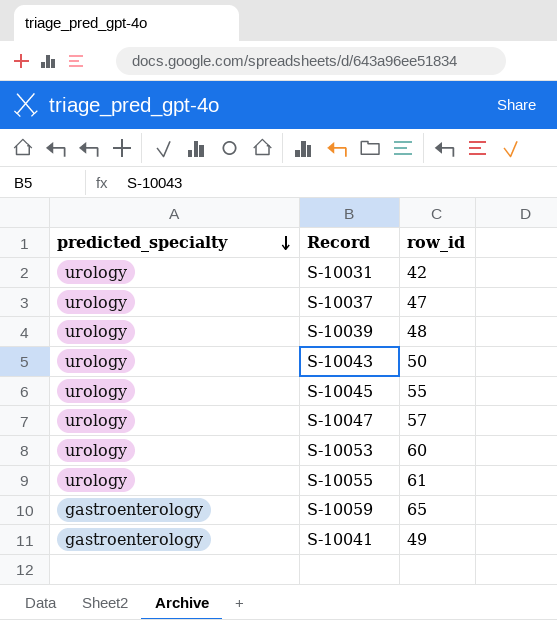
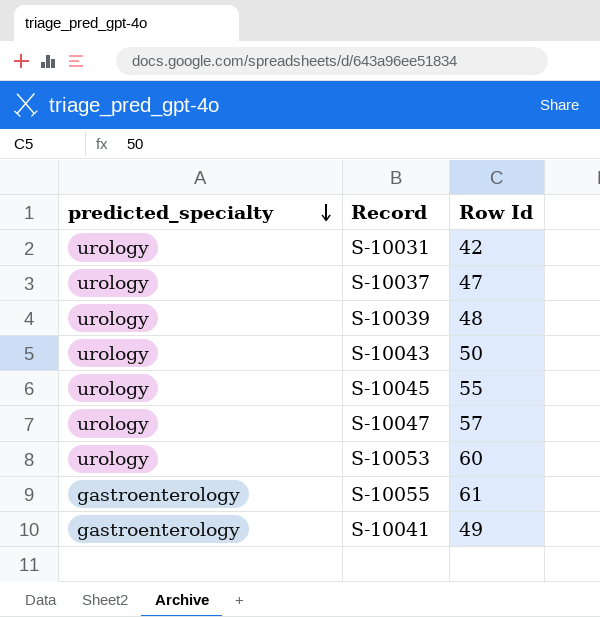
column name: row_id -> Row Id
row S-10059: gastroenterology | 65 -> none
S-10055 | predicted_specialty: urology -> gastroenterology

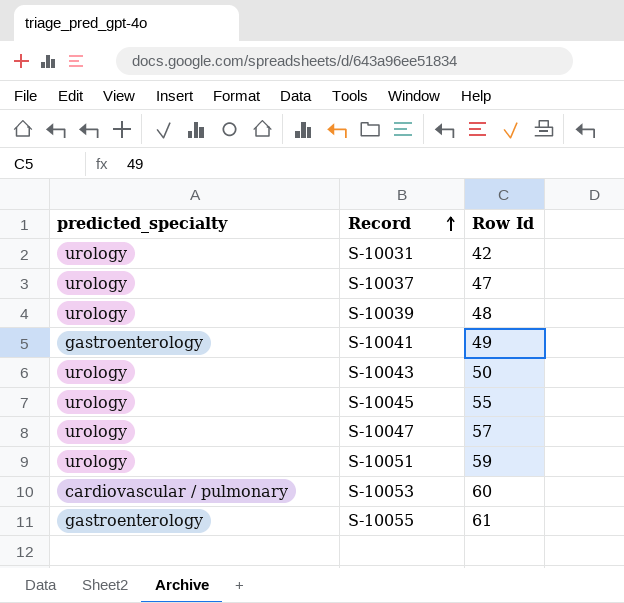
row order: predicted_specialty descending -> Record ascending
row S-10051: none -> urology | 59
S-10053 | predicted_specialty: urology -> cardiovascular / pulmonary

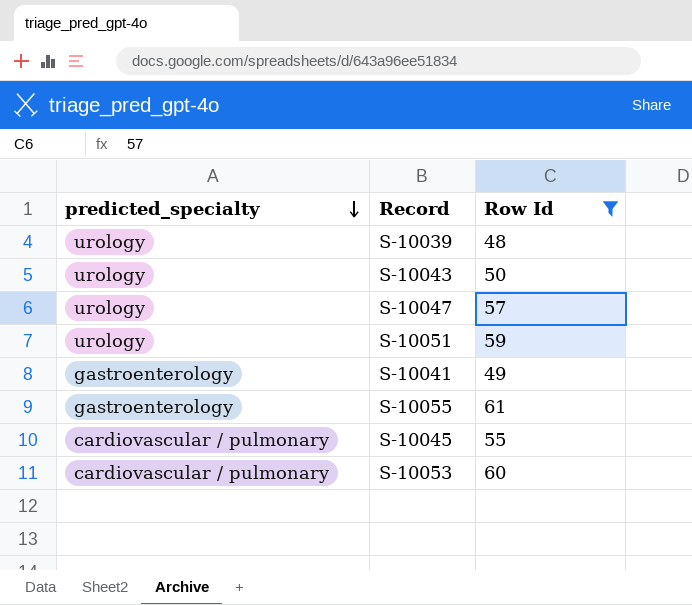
filter: none -> Row Id >= 48
row order: Record ascending -> predicted_specialty descending
S-10045 | predicted_specialty: urology -> cardiovascular / pulmonary

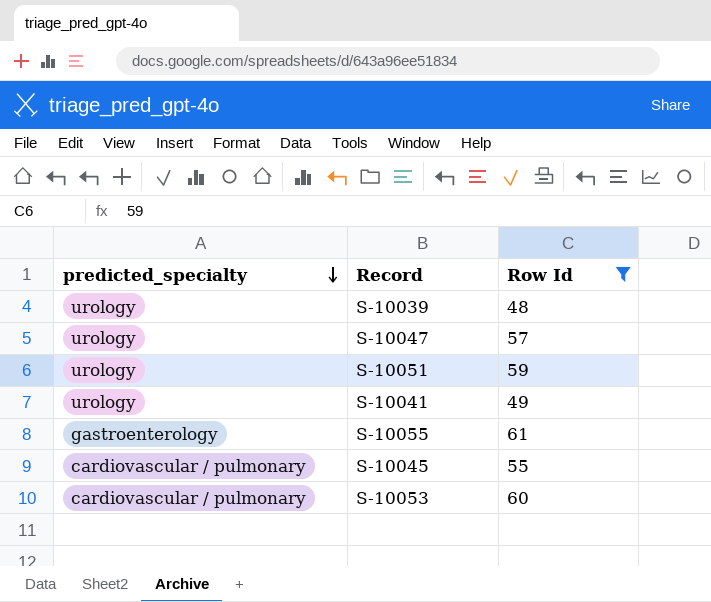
row S-10043: urology | 50 -> none
S-10041 | predicted_specialty: gastroenterology -> urology

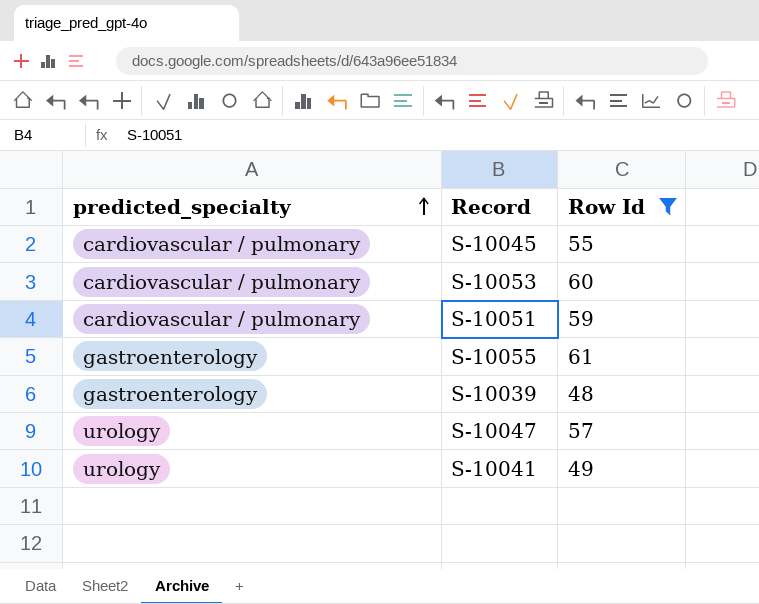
row order: predicted_specialty descending -> predicted_specialty ascending
S-10051 | predicted_specialty: urology -> cardiovascular / pulmonary
S-10039 | predicted_specialty: urology -> gastroenterology

